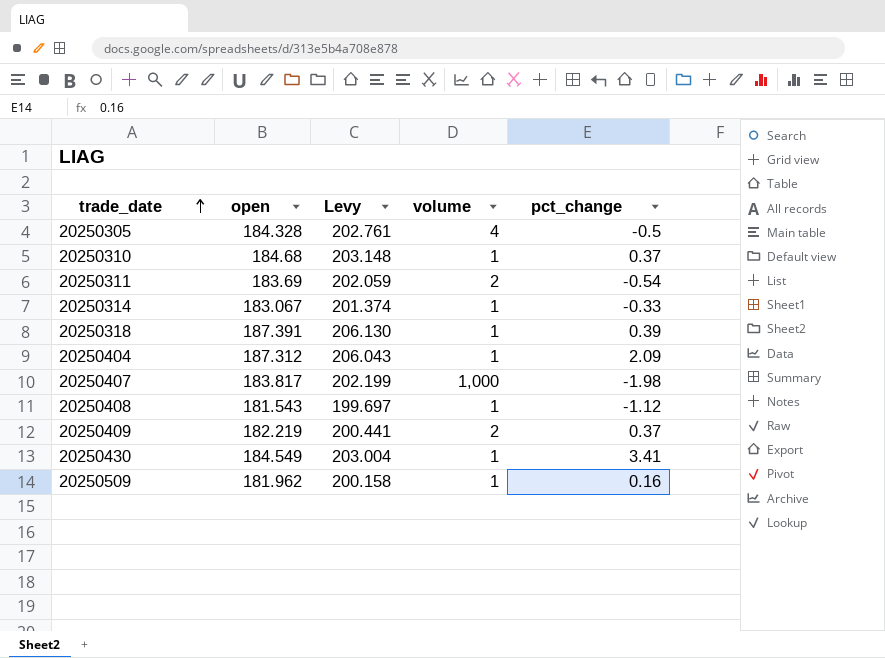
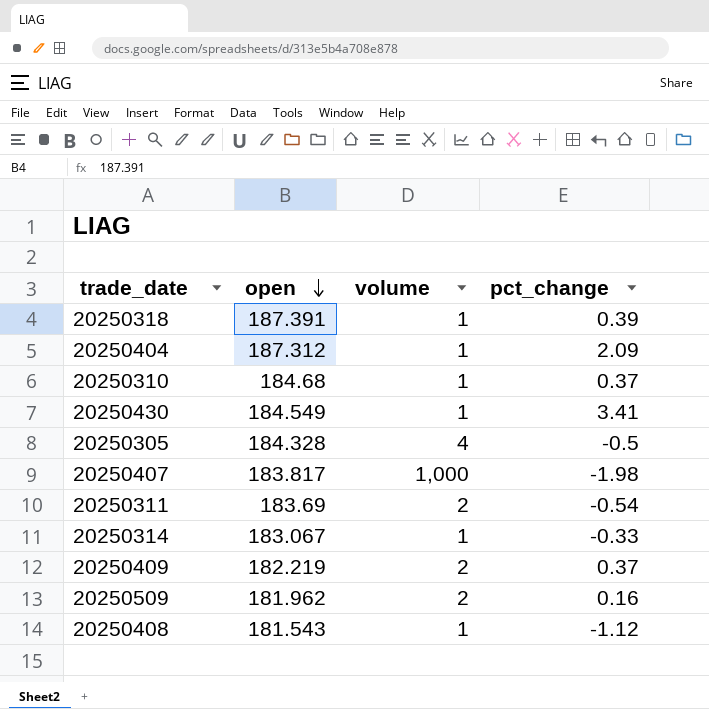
row order: trade_date ascending -> open descending
column Levy | formula: [open] * 1.1 -> none
20250509 | volume: 1 -> 2

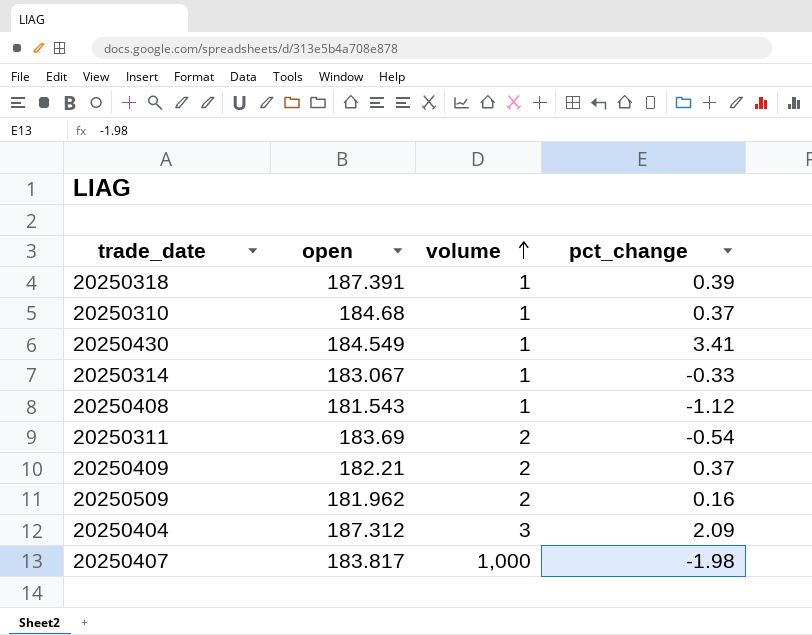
row order: open descending -> volume ascending
row 20250305: 184.328 | 4 | -0.5 -> none
20250409 | open: 182.219 -> 182.21
20250404 | volume: 1 -> 3

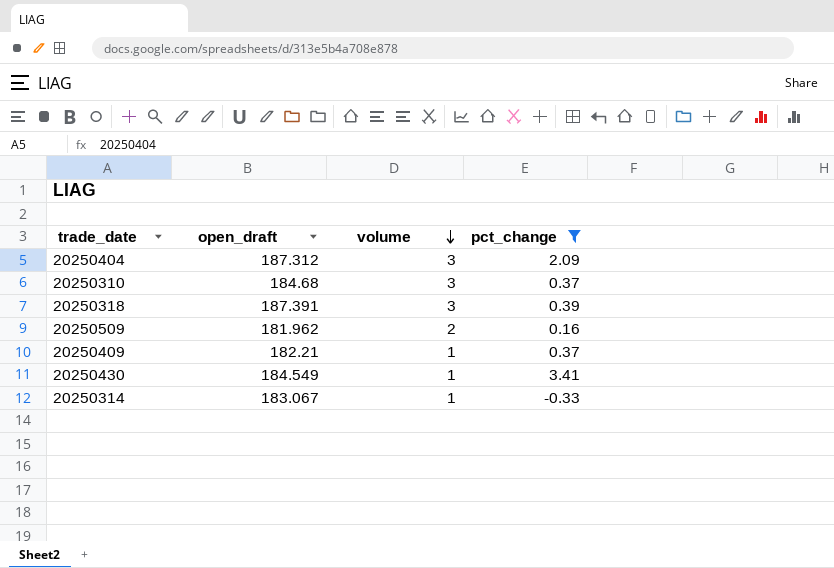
filter: none -> pct_change >= -0.33
row order: volume ascending -> volume descending
column name: open -> open_draft
20250310 | volume: 1 -> 3
20250318 | volume: 1 -> 3
20250409 | volume: 2 -> 1

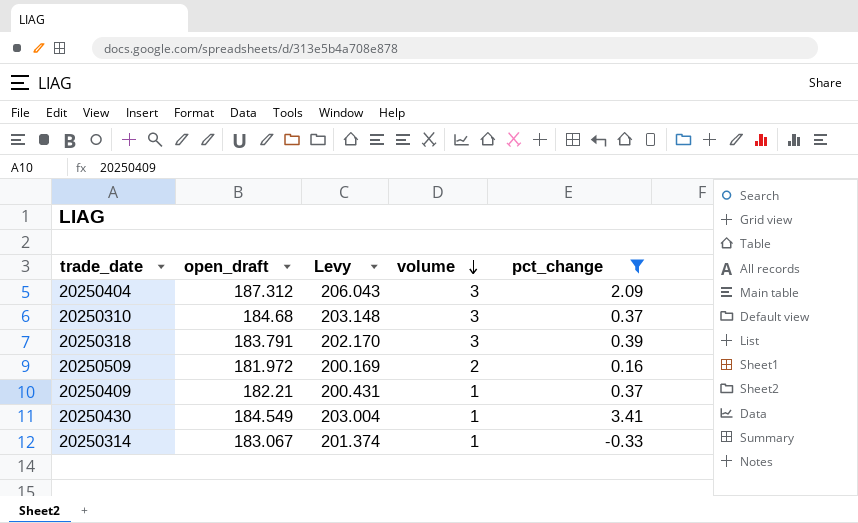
column Levy | formula: none -> [open_draft] * 1.1
20250318 | open_draft: 187.391 -> 183.791
20250509 | open_draft: 181.962 -> 181.972

